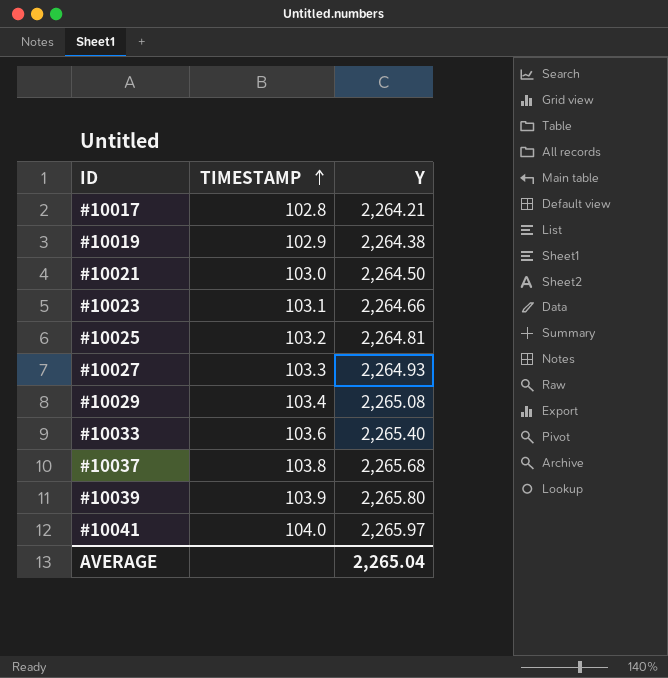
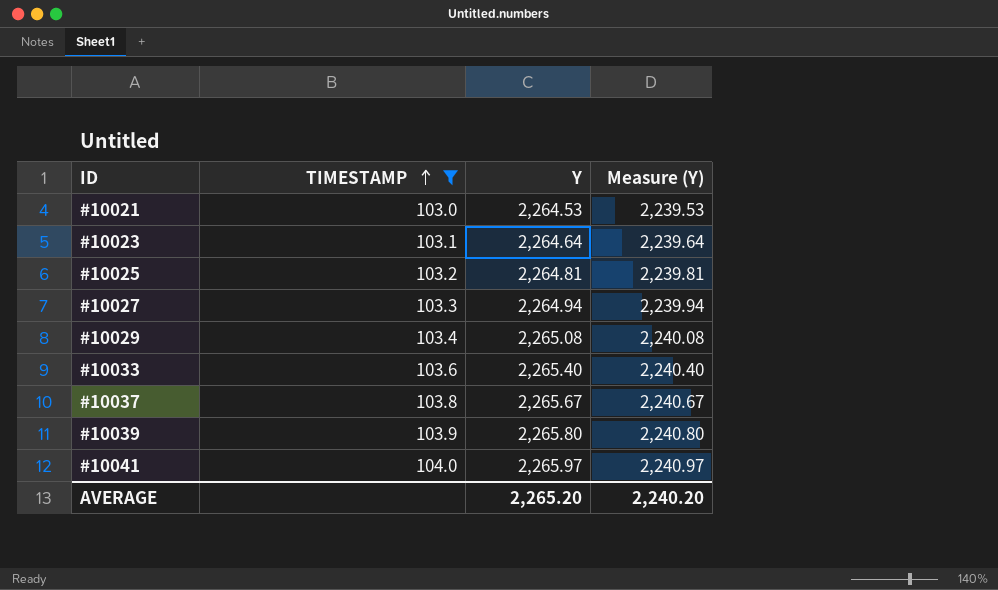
filter: none -> TIMESTAMP >= 103.0
column Measure (Y) | formula: none -> [Y] - 25
#10021 | Y: 2,264.50 -> 2,264.53
#10023 | Y: 2,264.66 -> 2,264.64
#10027 | Y: 2,264.93 -> 2,264.94
#10037 | Y: 2,265.68 -> 2,265.67
AVERAGE | Y: 2,265.04 -> 2,265.20

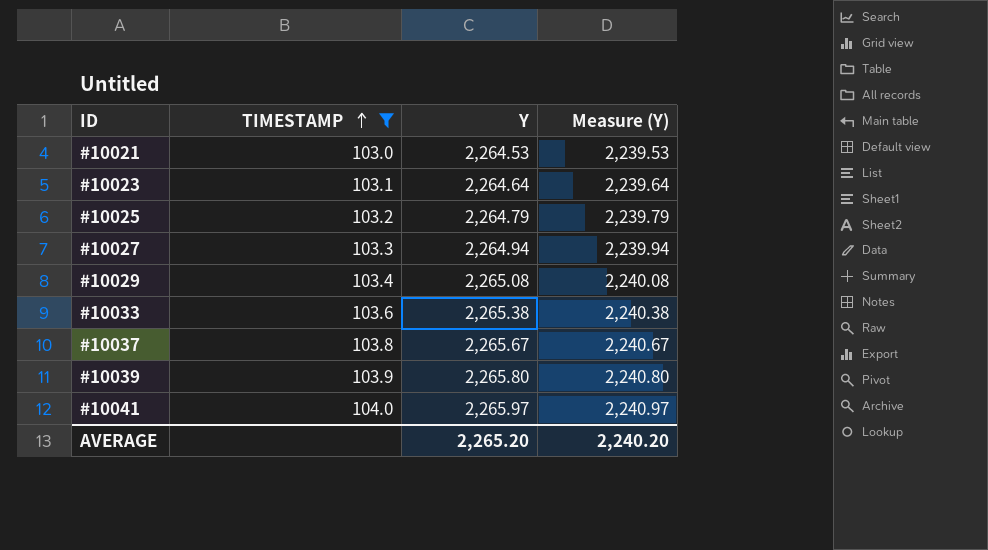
#10025 | Y: 2,264.81 -> 2,264.79
#10025 | Measure (Y): 2,239.81 -> 2,239.79
#10033 | Y: 2,265.40 -> 2,265.38
#10033 | Measure (Y): 2,240.40 -> 2,240.38

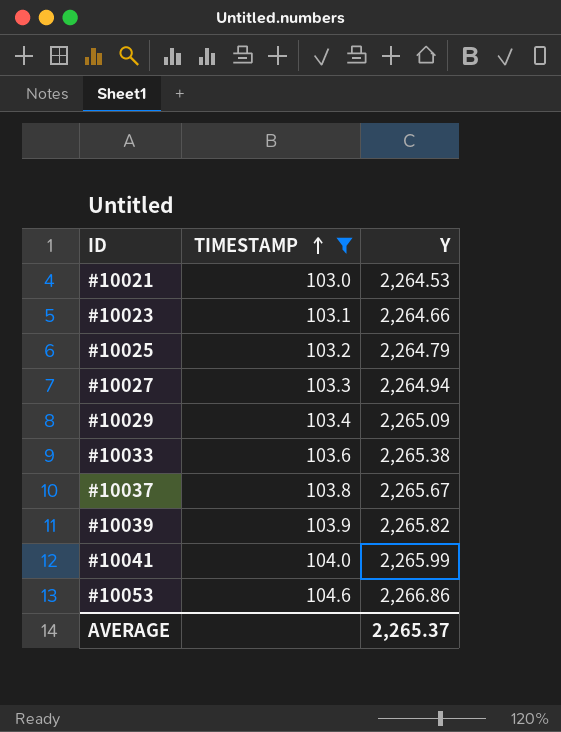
column Measure (Y) | formula: [Y] - 25 -> none
#10023 | Y: 2,264.64 -> 2,264.66
#10029 | Y: 2,265.08 -> 2,265.09
#10039 | Y: 2,265.80 -> 2,265.82
#10041 | Y: 2,265.97 -> 2,265.99
row #10053: none -> 104.6 | 2,266.86
AVERAGE | Y: 2,265.20 -> 2,265.37

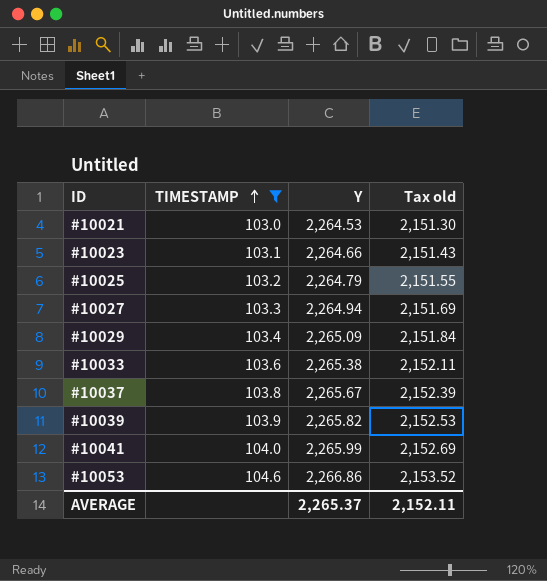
column Tax old | formula: none -> [Y] * 0.95

